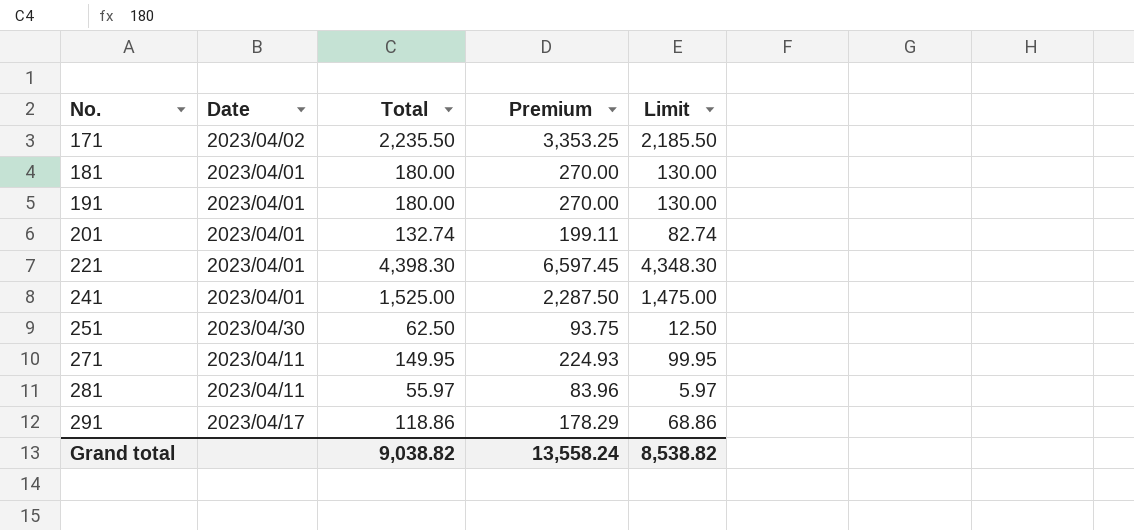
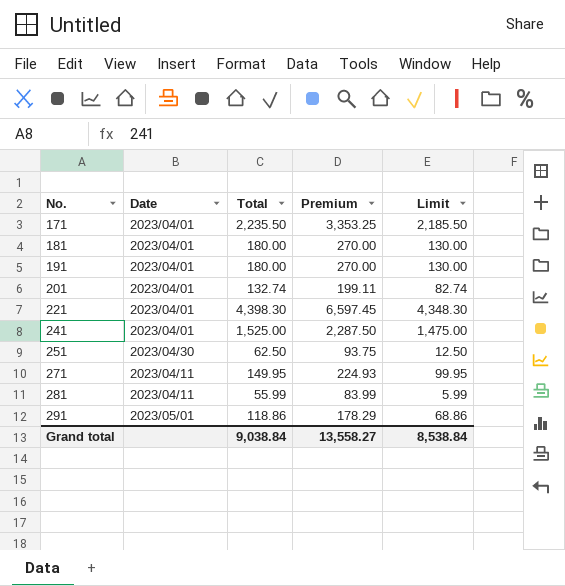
171 | Date: 2023/04/02 -> 2023/04/01
281 | Total: 55.97 -> 55.99
281 | Premium: 83.96 -> 83.99
281 | Limit: 5.97 -> 5.99
291 | Date: 2023/04/17 -> 2023/05/01
Grand total | Total: 9,038.82 -> 9,038.84
Grand total | Premium: 13,558.24 -> 13,558.27
Grand total | Limit: 8,538.82 -> 8,538.84

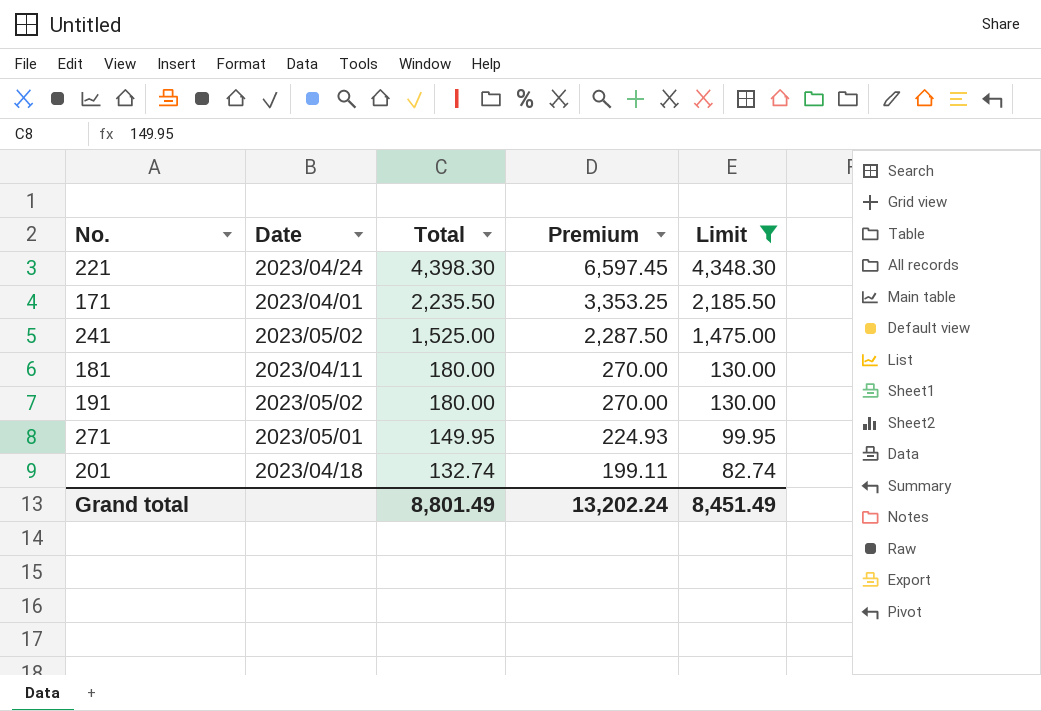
filter: none -> Limit >= 82.74
row order: No. ascending -> Total descending
221 | Date: 2023/04/01 -> 2023/04/24
241 | Date: 2023/04/01 -> 2023/05/02
181 | Date: 2023/04/01 -> 2023/04/11
191 | Date: 2023/04/01 -> 2023/05/02
271 | Date: 2023/04/11 -> 2023/05/01
201 | Date: 2023/04/01 -> 2023/04/18
Grand total | Total: 9,038.84 -> 8,801.49
Grand total | Premium: 13,558.27 -> 13,202.24
Grand total | Limit: 8,538.84 -> 8,451.49

